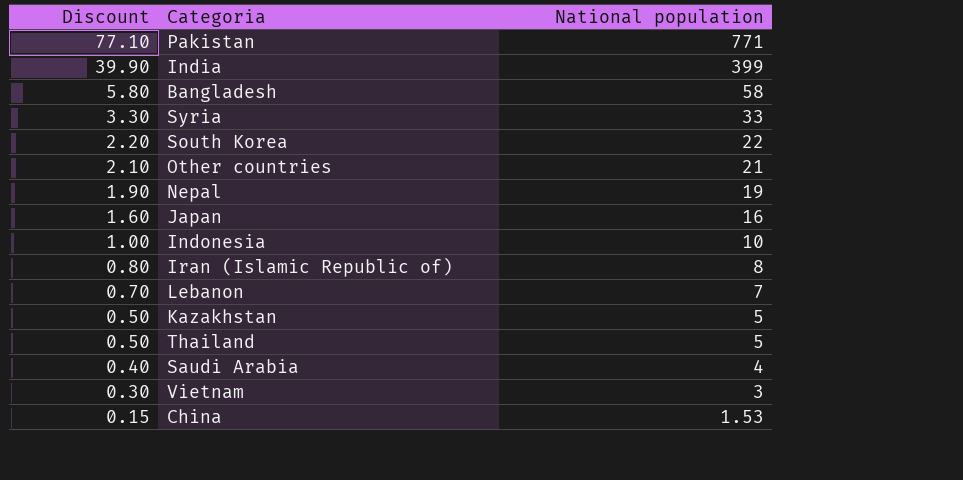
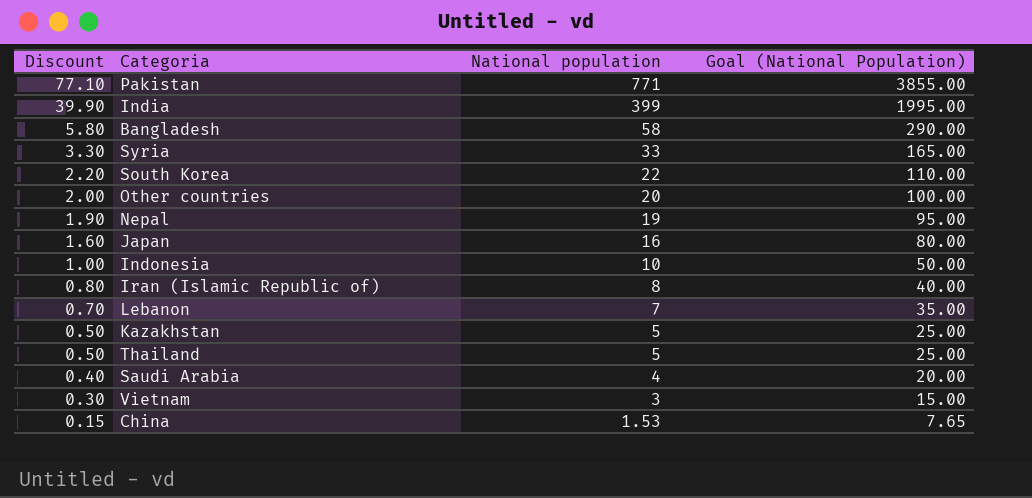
column Goal (National Population) | formula: none -> [National population] * 5
Other countries | Discount: 2.10 -> 2.00
Other countries | National population: 21 -> 20

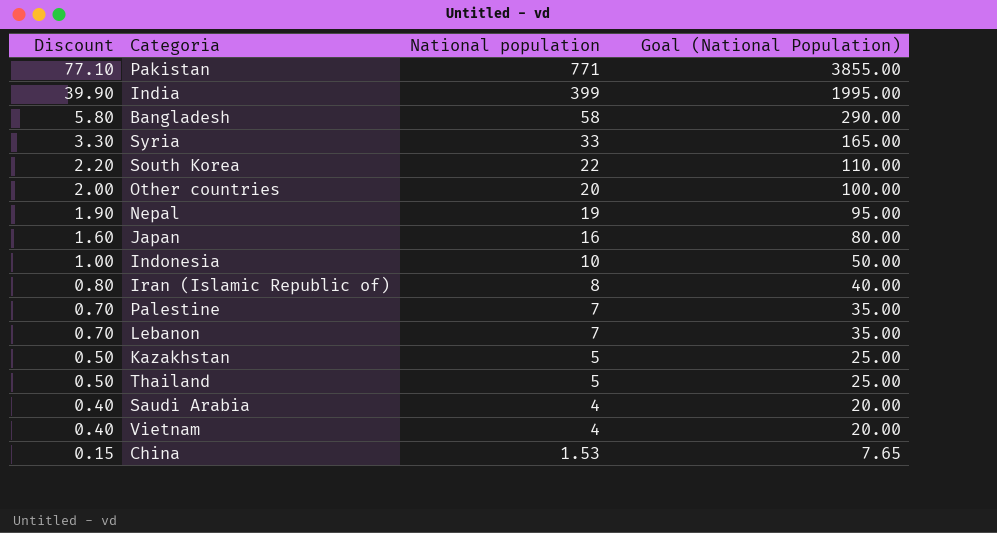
row Palestine: none -> 0.70 | 7 | 35.00
Vietnam | Discount: 0.30 -> 0.40
Vietnam | National population: 3 -> 4
Vietnam | Goal (National Population): 15.00 -> 20.00

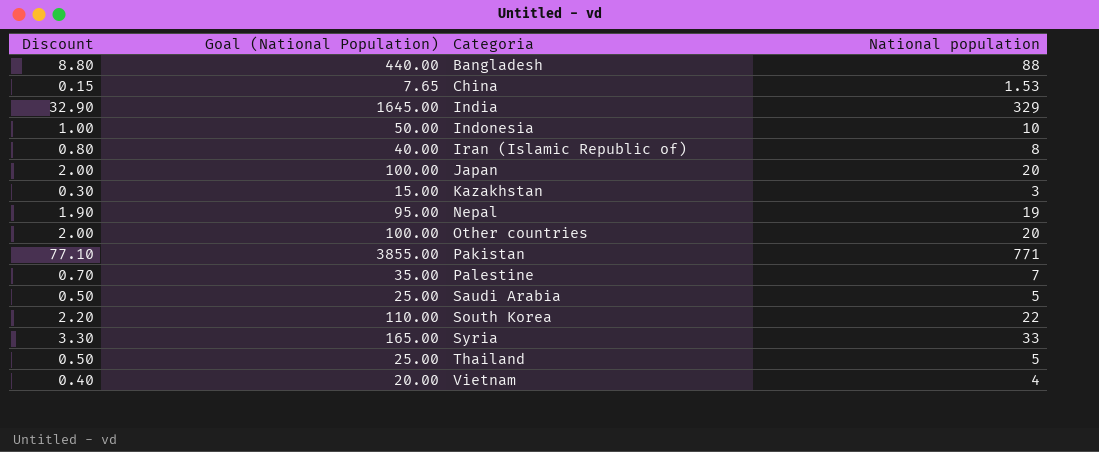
row order: Discount descending -> Categoria ascending
column Goal (National Population) | position: 4 -> 2
row Lebanon: 0.70 | 7 | 35.00 -> none
Bangladesh | Discount: 5.80 -> 8.80
Bangladesh | Goal (National Population): 290.00 -> 440.00
Bangladesh | National population: 58 -> 88
India | Discount: 39.90 -> 32.90
India | Goal (National Population): 1995.00 -> 1645.00
India | National population: 399 -> 329
Japan | Discount: 1.60 -> 2.00
Japan | Goal (National Population): 80.00 -> 100.00
Japan | National population: 16 -> 20
Kazakhstan | Discount: 0.50 -> 0.30
Kazakhstan | Goal (National Population): 25.00 -> 15.00
Kazakhstan | National population: 5 -> 3
Saudi Arabia | Discount: 0.40 -> 0.50
Saudi Arabia | Goal (National Population): 20.00 -> 25.00
Saudi Arabia | National population: 4 -> 5

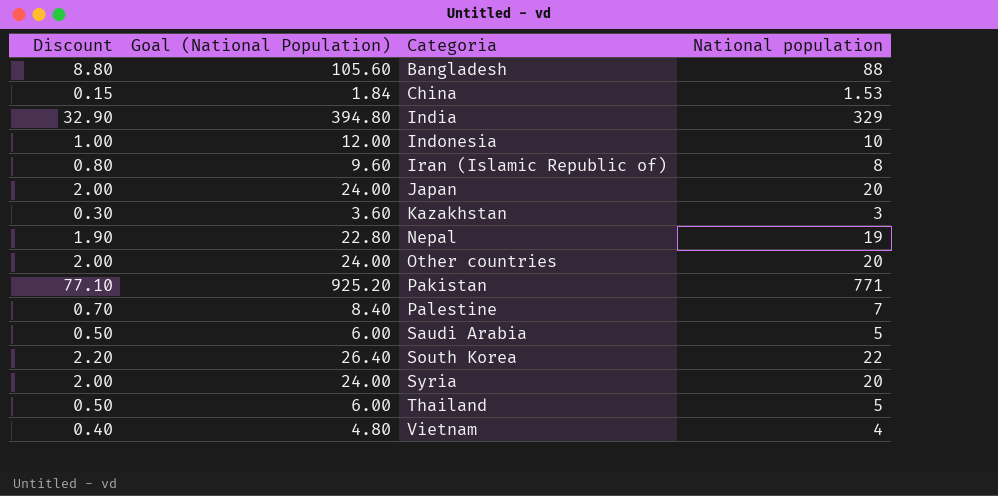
column Goal (National Population) | formula: [National population] * 5 -> [National population] * 1.2
Syria | Discount: 3.30 -> 2.00
Syria | National population: 33 -> 20

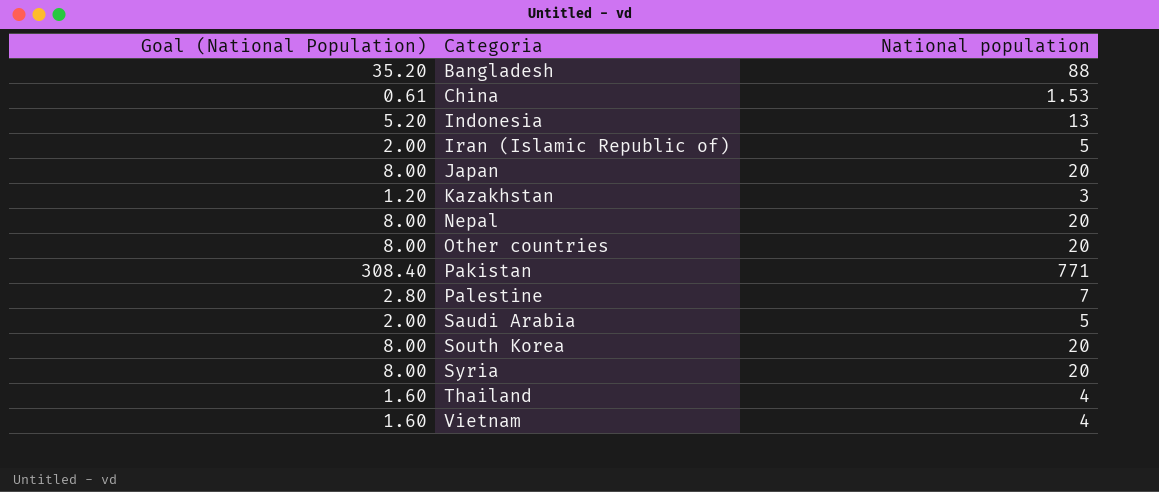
column Discount | formula: [National population] * 0.1 -> none
column Goal (National Population) | formula: [National population] * 1.2 -> [National population] * 0.4
row India: 32.90 | 394.80 | 329 -> none
Indonesia | National population: 10 -> 13
Iran (Islamic Republic of) | National population: 8 -> 5
Nepal | National population: 19 -> 20
South Korea | National population: 22 -> 20
Thailand | National population: 5 -> 4

